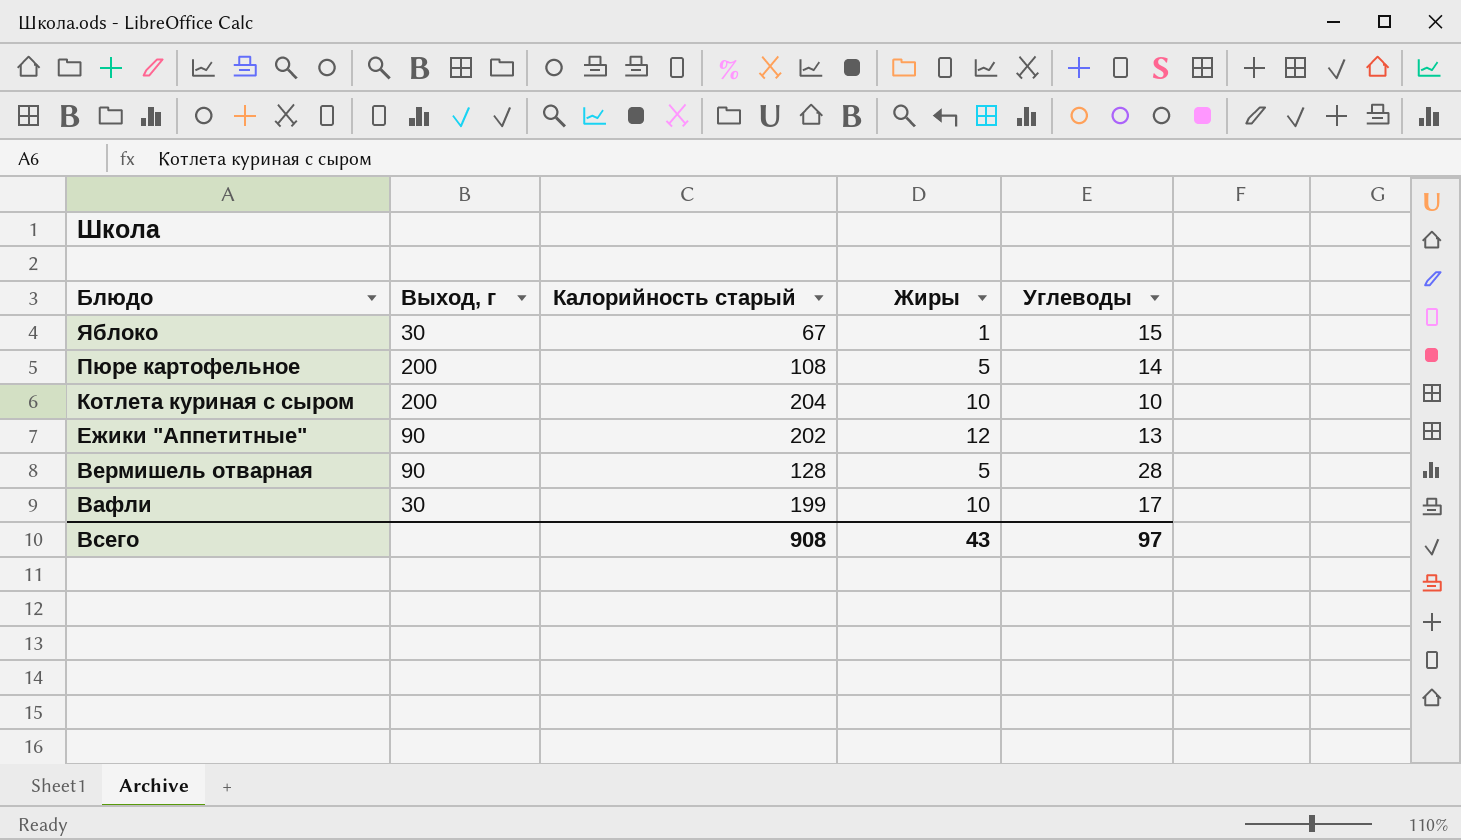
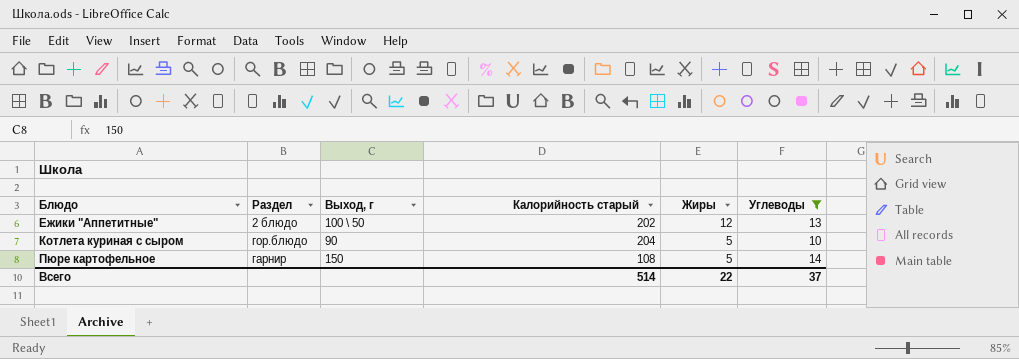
filter: none -> Углеводы <= 14
row order: Блюдо descending -> Блюдо ascending
column Раздел | position: none -> 2
Ежики "Аппетитные" | Выход, г: 90 -> 100 \ 50
Котлета куриная с сыром | Выход, г: 200 -> 90
Котлета куриная с сыром | Жиры: 10 -> 5
Пюре картофельное | Выход, г: 200 -> 150
Всего | Калорийность старый: 908 -> 514
Всего | Жиры: 43 -> 22
Всего | Углеводы: 97 -> 37

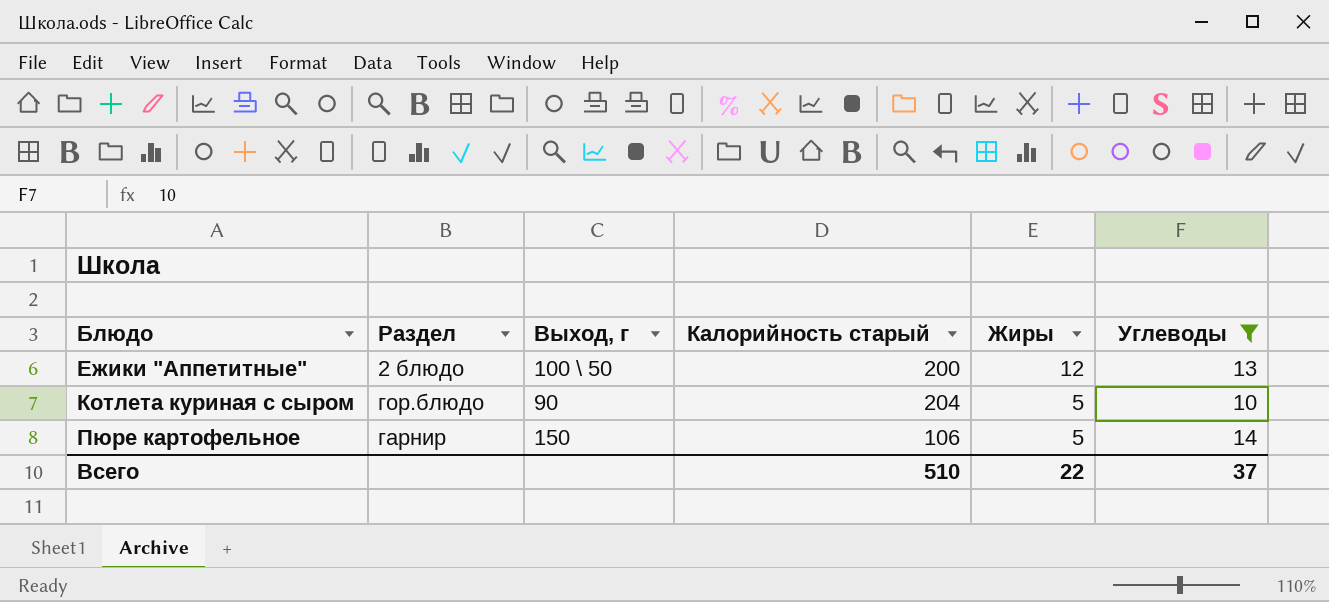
Ежики "Аппетитные" | Калорийность старый: 202 -> 200
Пюре картофельное | Калорийность старый: 108 -> 106
Всего | Калорийность старый: 514 -> 510

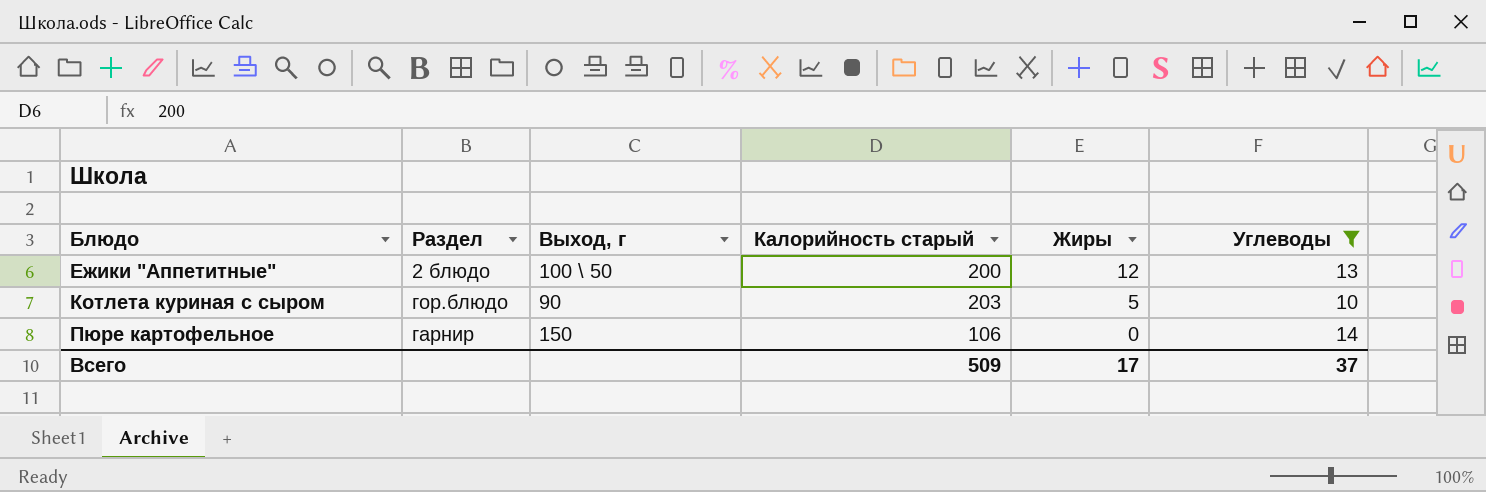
Котлета куриная с сыром | Калорийность старый: 204 -> 203
Пюре картофельное | Жиры: 5 -> 0
Всего | Калорийность старый: 510 -> 509
Всего | Жиры: 22 -> 17

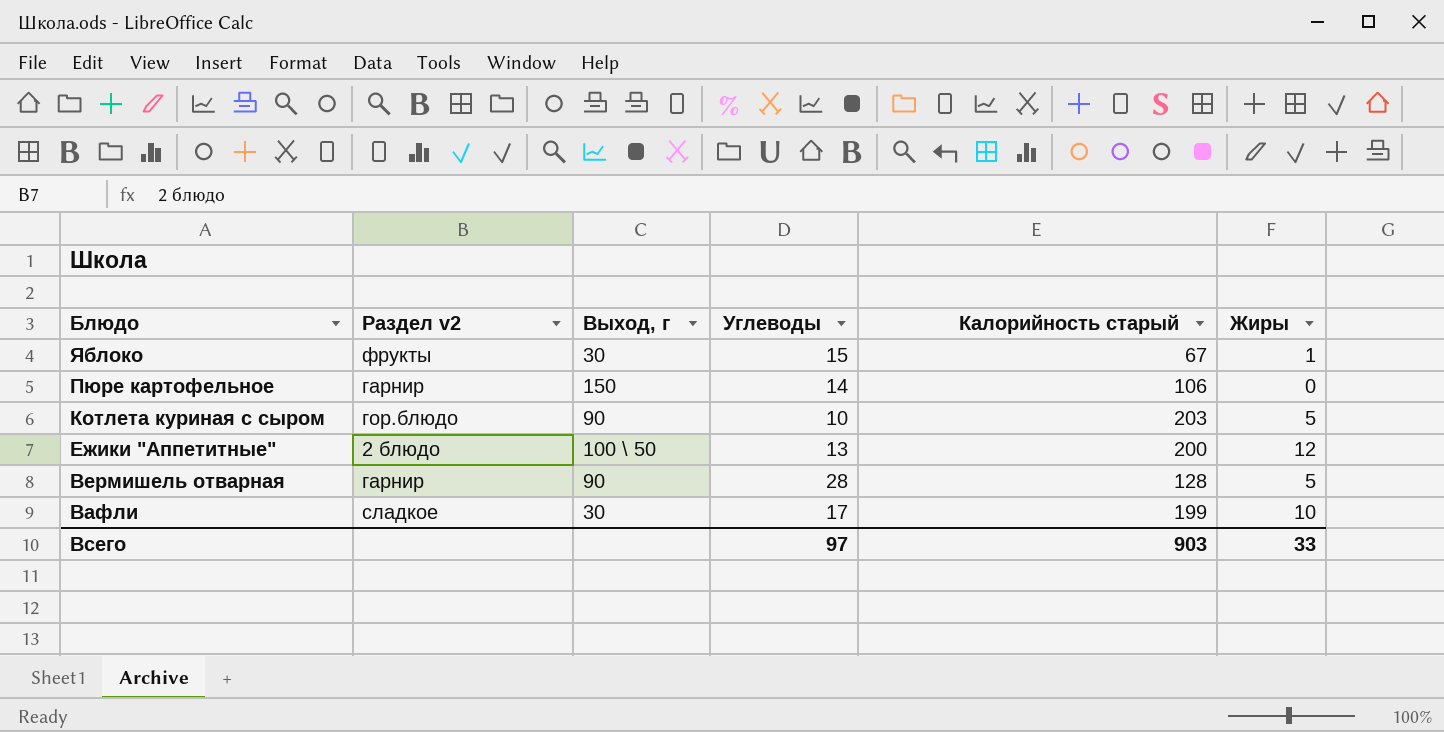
filter: Углеводы <= 14 -> none
row order: Блюдо ascending -> Блюдо descending
column name: Раздел -> Раздел v2
column Углеводы | position: 6 -> 4
Всего | Углеводы: 37 -> 97
Всего | Калорийность старый: 509 -> 903
Всего | Жиры: 17 -> 33

